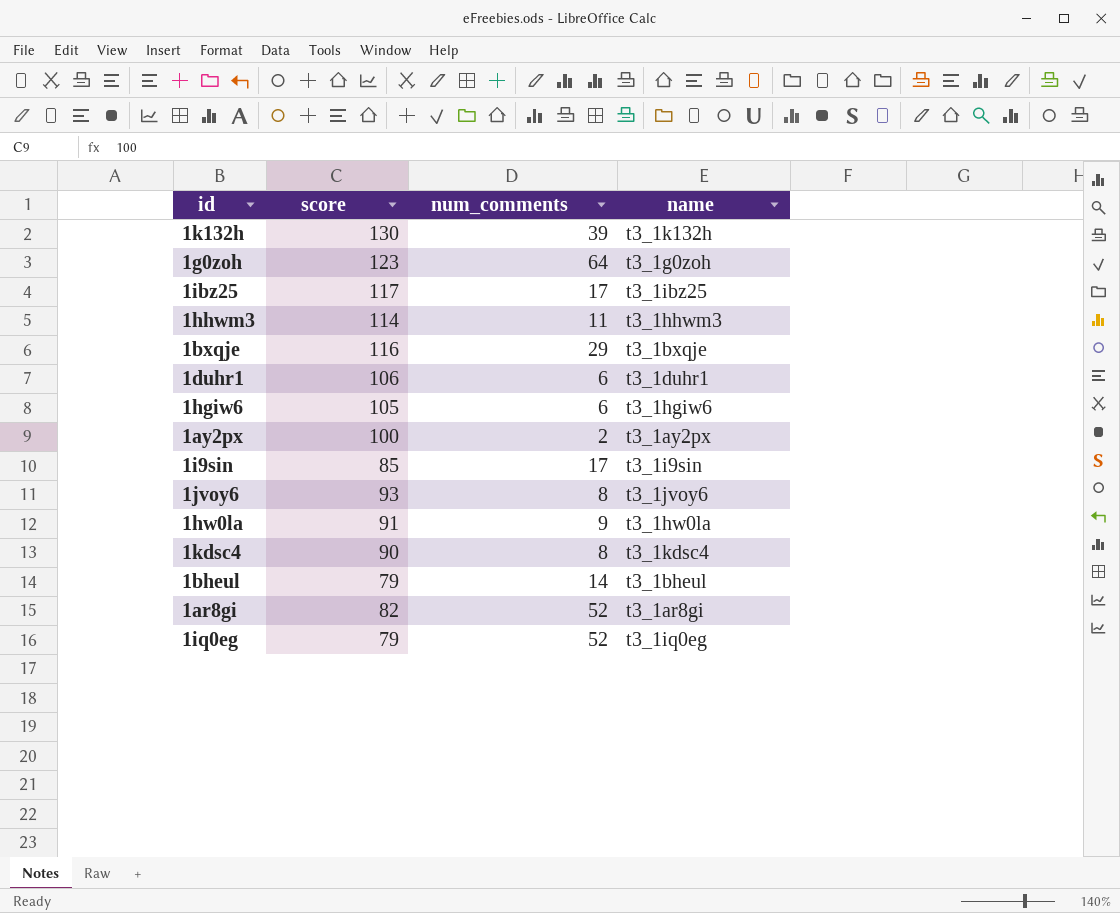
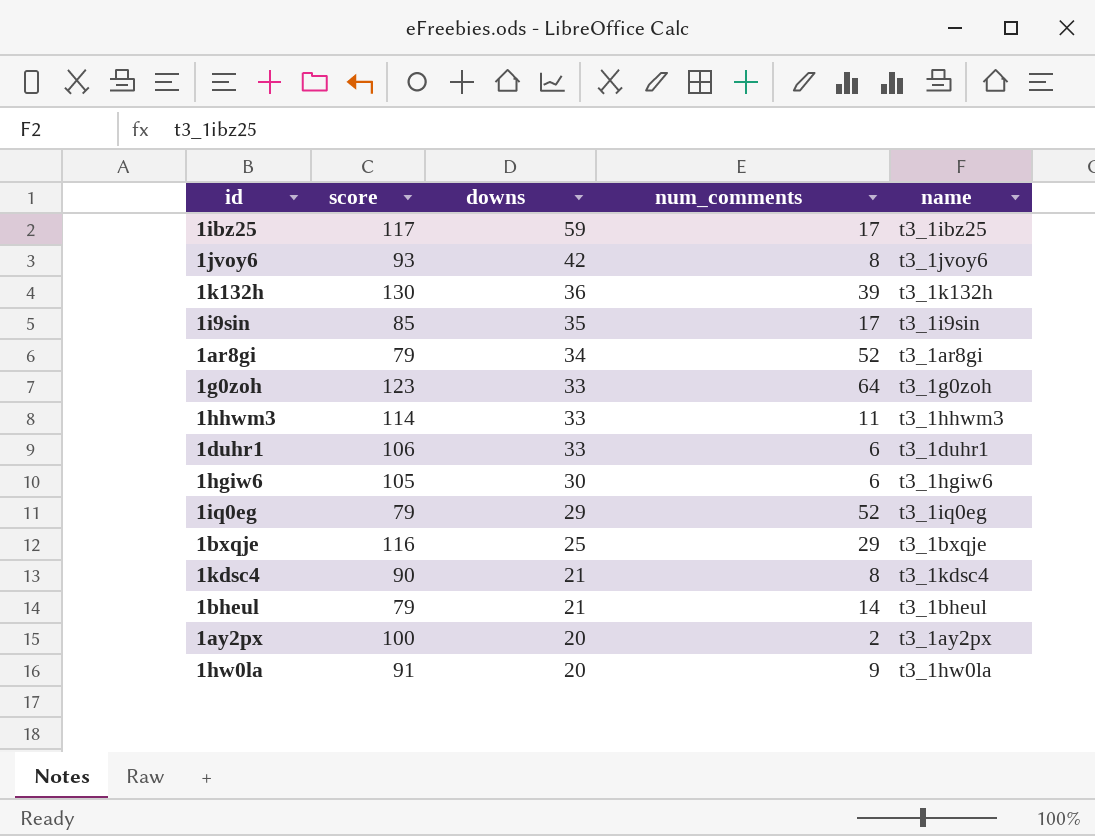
row order: none -> downs descending
column downs | position: none -> 3
1ar8gi | score: 82 -> 79

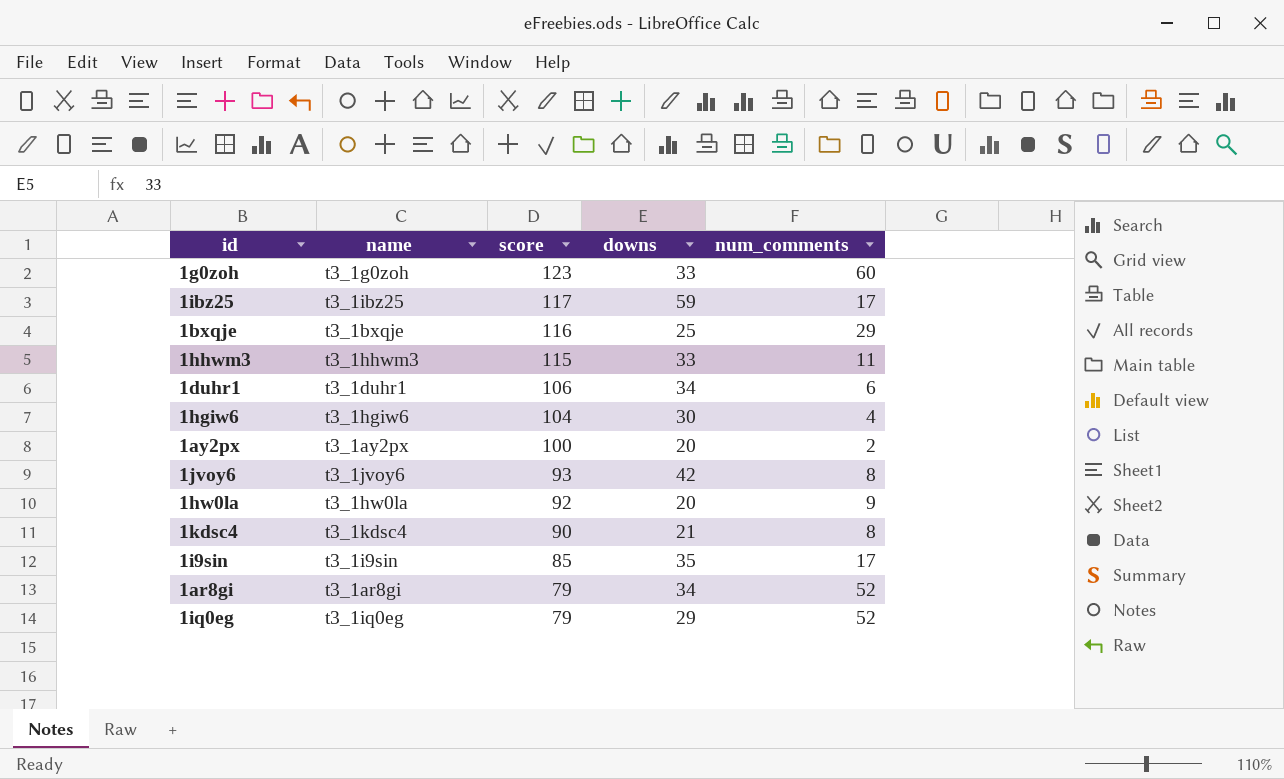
row order: downs descending -> score descending
column name | position: 5 -> 2
row 1k132h: 130 | 36 | 39 | t3_1k132h -> none
row 1bheul: 79 | 21 | 14 | t3_1bheul -> none
1g0zoh | num_comments: 64 -> 60
1hhwm3 | score: 114 -> 115
1duhr1 | downs: 33 -> 34
1hgiw6 | score: 105 -> 104
1hgiw6 | num_comments: 6 -> 4
1hw0la | score: 91 -> 92

